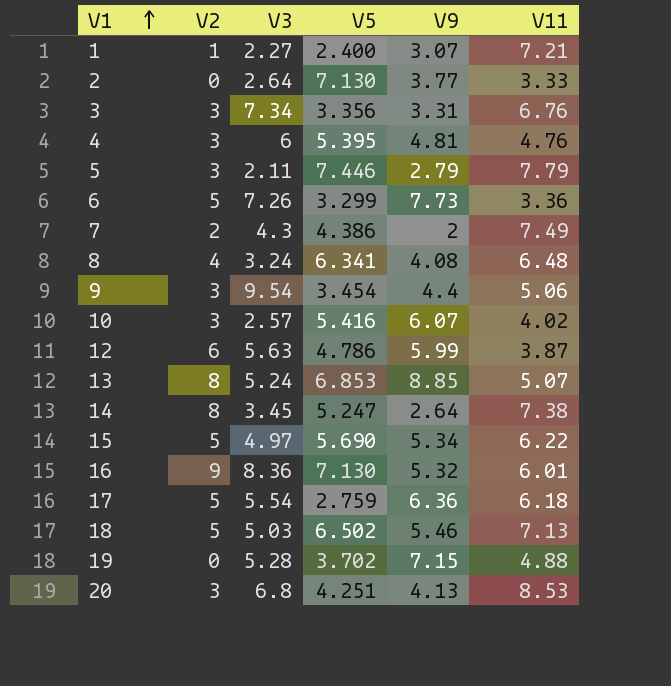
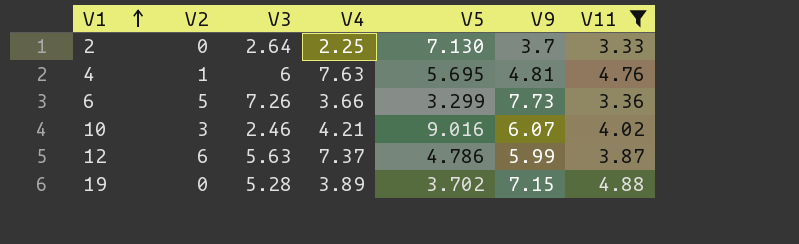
filter: none -> V11 <= 4.88
column V4 | position: none -> 4
2 | V9: 3.77 -> 3.7
4 | V2: 3 -> 1
4 | V5: 5.395 -> 5.695
10 | V3: 2.57 -> 2.46
10 | V5: 5.416 -> 9.016

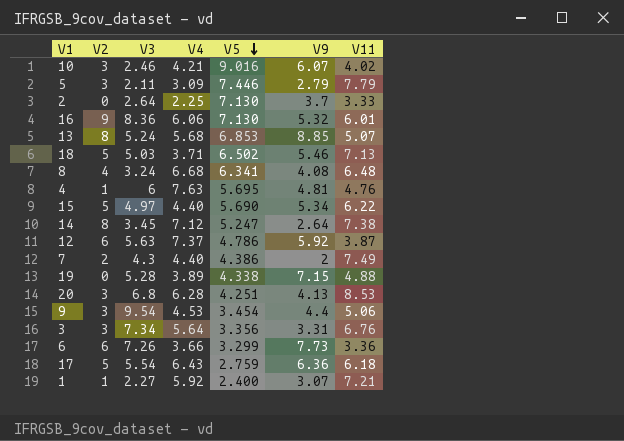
filter: V11 <= 4.88 -> none
row order: V1 ascending -> V5 descending
12 | V9: 5.99 -> 5.92
19 | V5: 3.702 -> 4.338
6 | V2: 5 -> 6

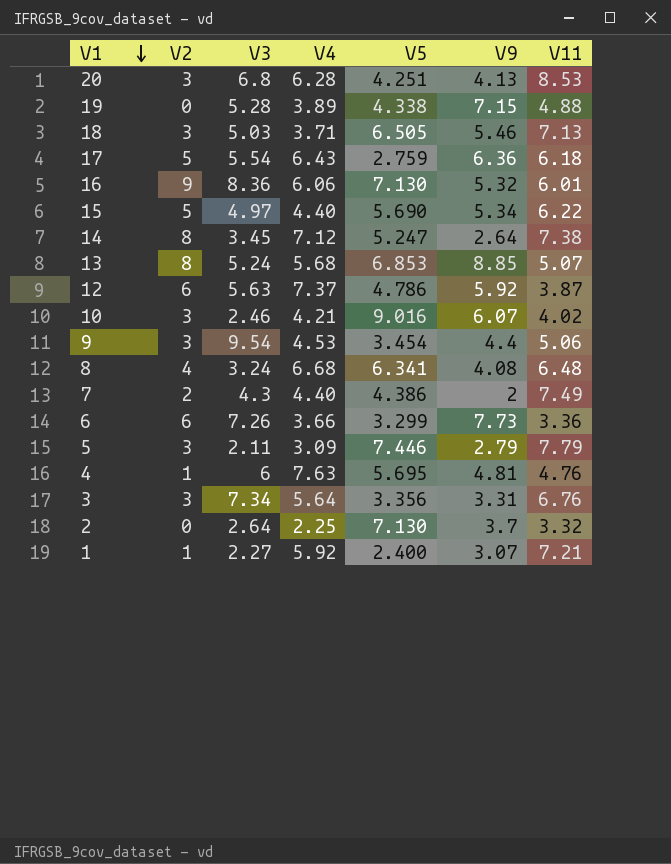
row order: V5 descending -> V1 descending
18 | V2: 5 -> 3
18 | V5: 6.502 -> 6.505
2 | V11: 3.33 -> 3.32

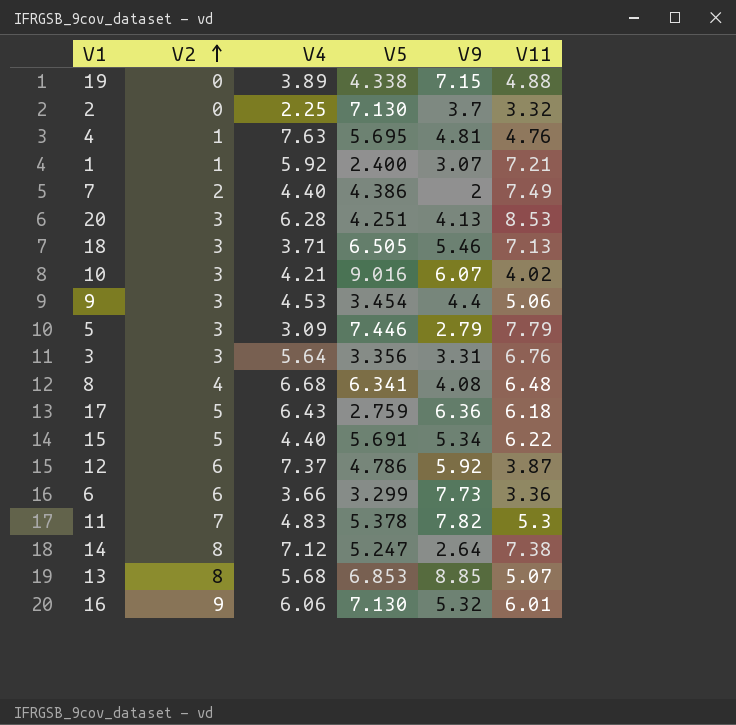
row order: V1 descending -> V2 ascending
column V3 | position: 3 -> none
15 | V5: 5.690 -> 5.691
row 11: none -> 7 | 4.83 | 5.378 | 7.82 | 5.3

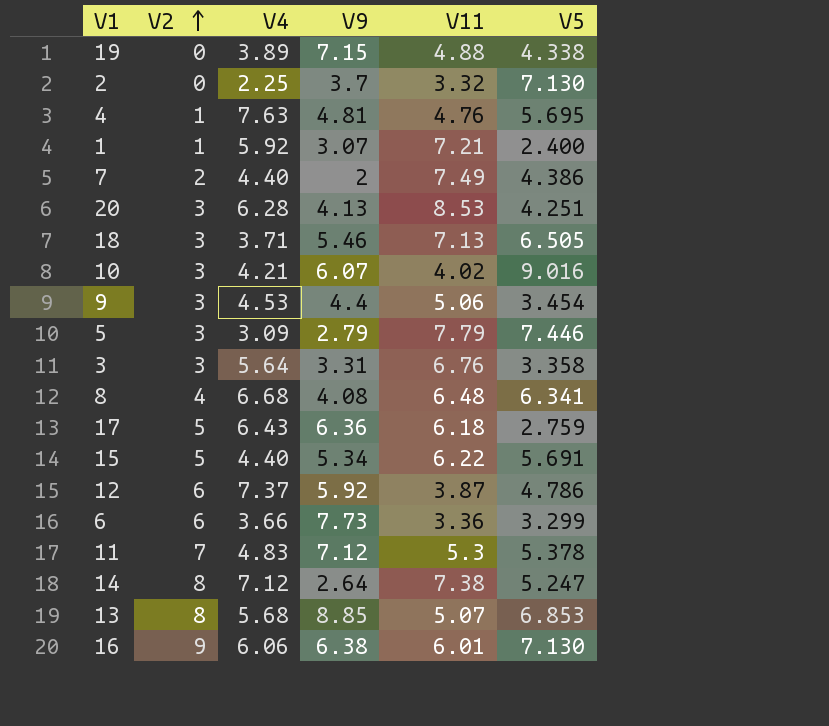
column V5 | position: 4 -> 6
3 | V5: 3.356 -> 3.358
11 | V9: 7.82 -> 7.12
16 | V9: 5.32 -> 6.38

